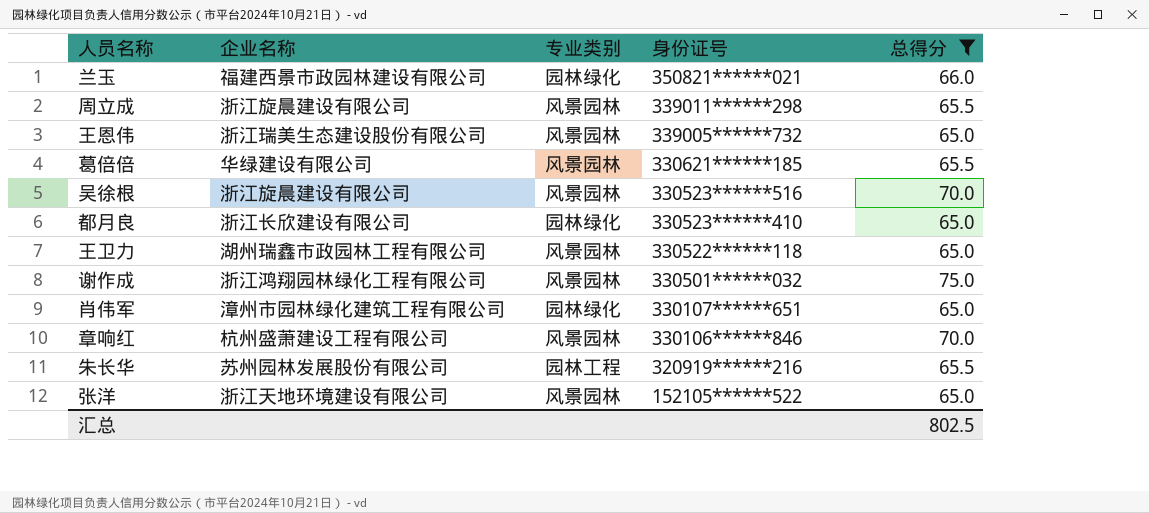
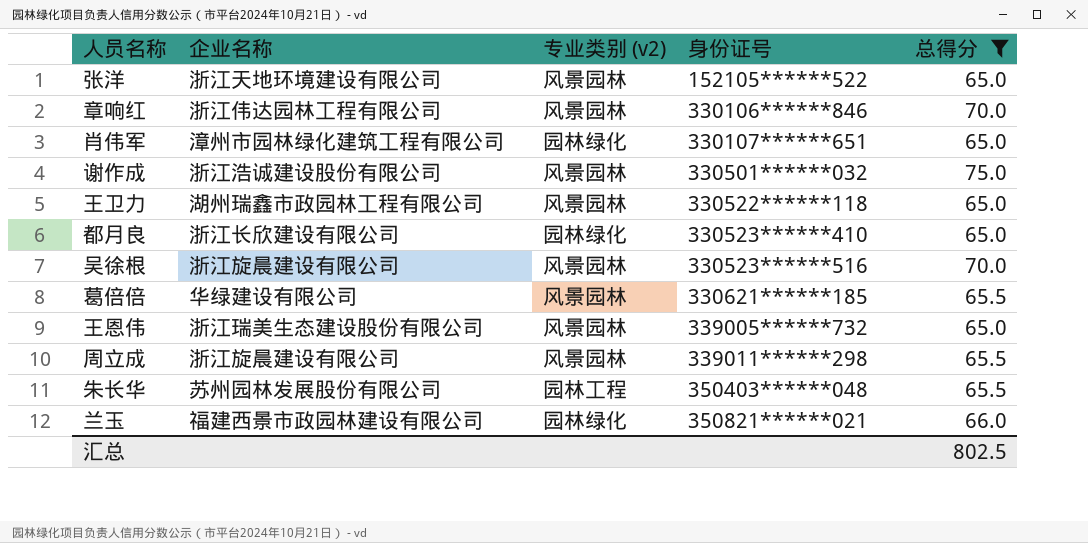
row order: 身份证号 descending -> 身份证号 ascending
column name: 专业类别 -> 专业类别 (v2)
章响红 | 企业名称: 杭州盛萧建设工程有限公司 -> 浙江伟达园林工程有限公司
谢作成 | 企业名称: 浙江鸿翔园林绿化工程有限公司 -> 浙江浩诚建设股份有限公司
朱长华 | 身份证号: 320919******216 -> 350403******048

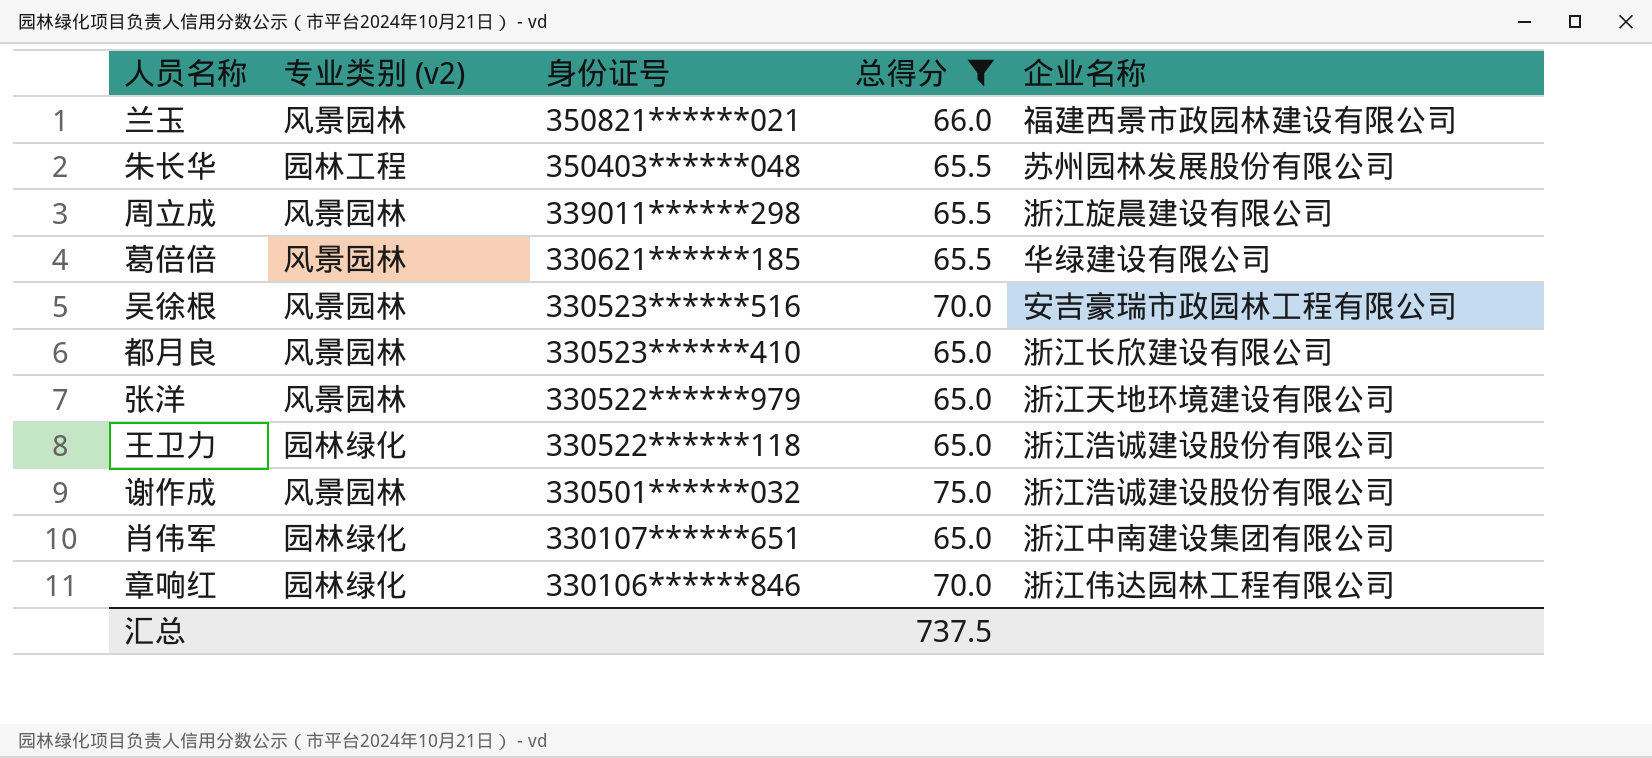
row order: 身份证号 ascending -> 身份证号 descending
column 企业名称 | position: 2 -> 5
row 王恩伟: 浙江瑞美生态建设股份有限公司 | 风景园林 | 339005******732 | 65.0 -> none
兰玉 | 专业类别 (v2): 园林绿化 -> 风景园林
吴徐根 | 企业名称: 浙江旋晨建设有限公司 -> 安吉豪瑞市政园林工程有限公司
都月良 | 专业类别 (v2): 园林绿化 -> 风景园林
张洋 | 身份证号: 152105******522 -> 330522******979
王卫力 | 专业类别 (v2): 风景园林 -> 园林绿化
王卫力 | 企业名称: 湖州瑞鑫市政园林工程有限公司 -> 浙江浩诚建设股份有限公司
肖伟军 | 企业名称: 漳州市园林绿化建筑工程有限公司 -> 浙江中南建设集团有限公司
章响红 | 专业类别 (v2): 风景园林 -> 园林绿化
汇总 | 总得分: 802.5 -> 737.5

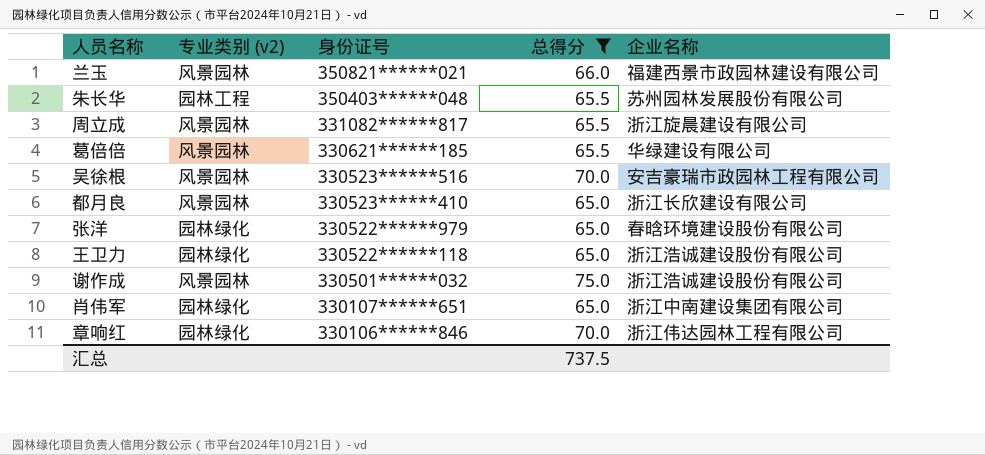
周立成 | 身份证号: 339011******298 -> 331082******817
张洋 | 专业类别 (v2): 风景园林 -> 园林绿化
张洋 | 企业名称: 浙江天地环境建设有限公司 -> 春晗环境建设股份有限公司

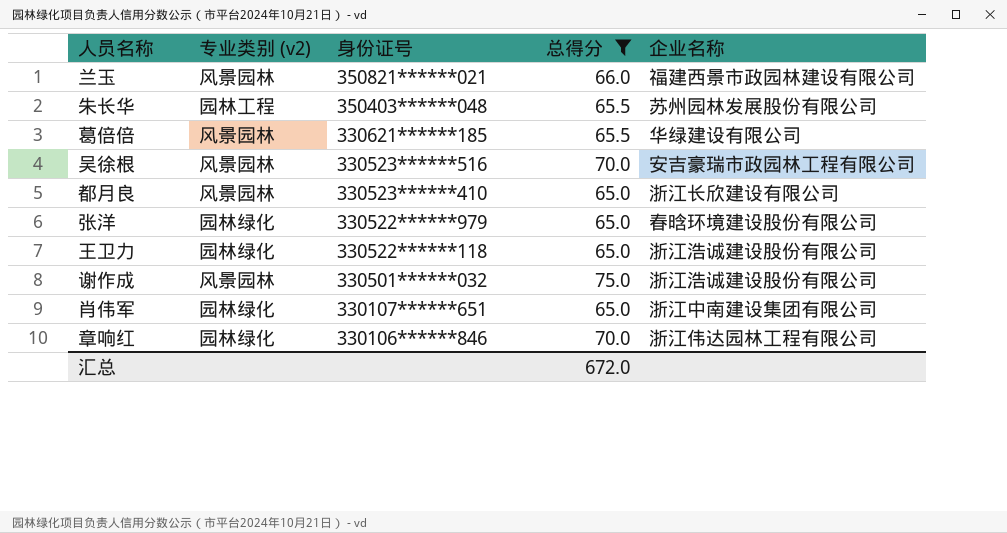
row 周立成: 风景园林 | 331082******817 | 65.5 | 浙江旋晨建设有限公司 -> none
汇总 | 总得分: 737.5 -> 672.0

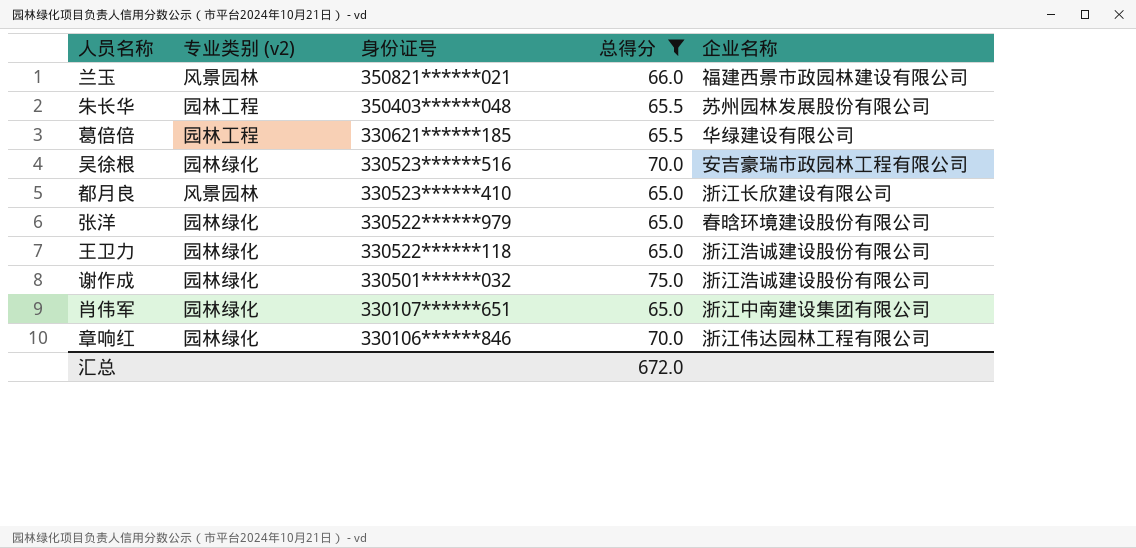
葛倍倍 | 专业类别 (v2): 风景园林 -> 园林工程
吴徐根 | 专业类别 (v2): 风景园林 -> 园林绿化
谢作成 | 专业类别 (v2): 风景园林 -> 园林绿化

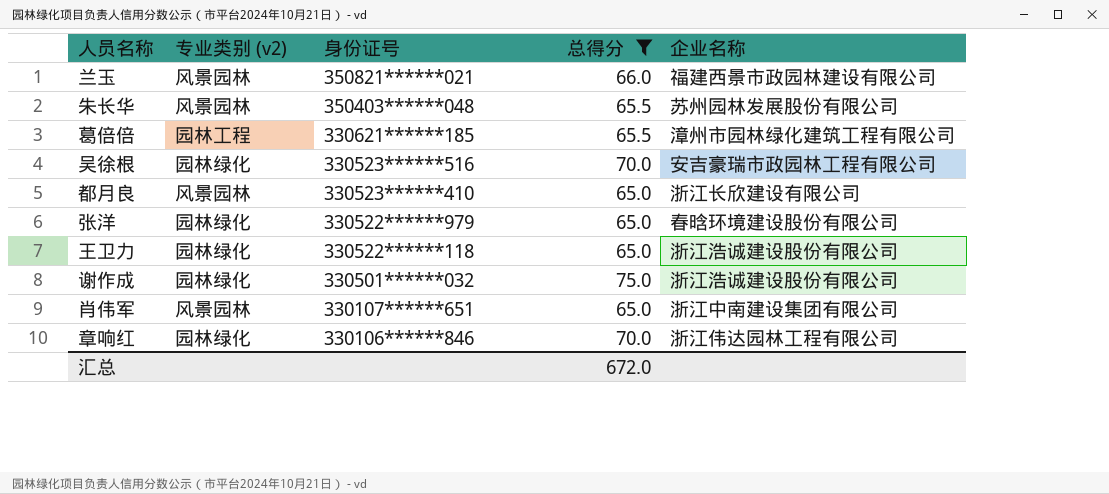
朱长华 | 专业类别 (v2): 园林工程 -> 风景园林
葛倍倍 | 企业名称: 华绿建设有限公司 -> 漳州市园林绿化建筑工程有限公司
肖伟军 | 专业类别 (v2): 园林绿化 -> 风景园林

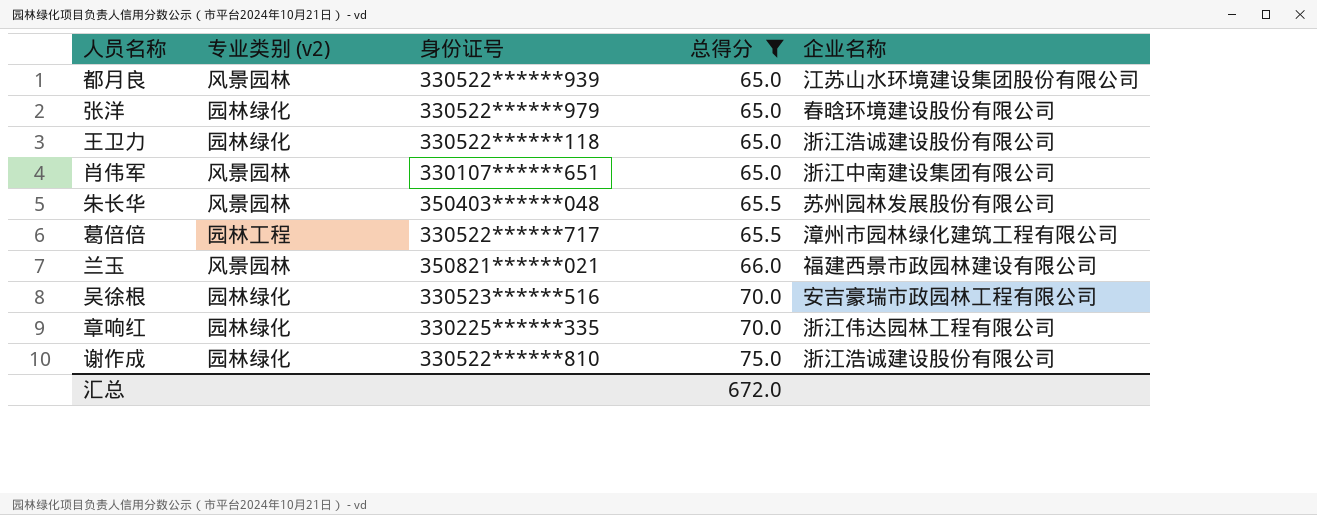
row order: 身份证号 descending -> 总得分 ascending
都月良 | 身份证号: 330523******410 -> 330522******939
都月良 | 企业名称: 浙江长欣建设有限公司 -> 江苏山水环境建设集团股份有限公司
葛倍倍 | 身份证号: 330621******185 -> 330522******717
章响红 | 身份证号: 330106******846 -> 330225******335
谢作成 | 身份证号: 330501******032 -> 330522******810

